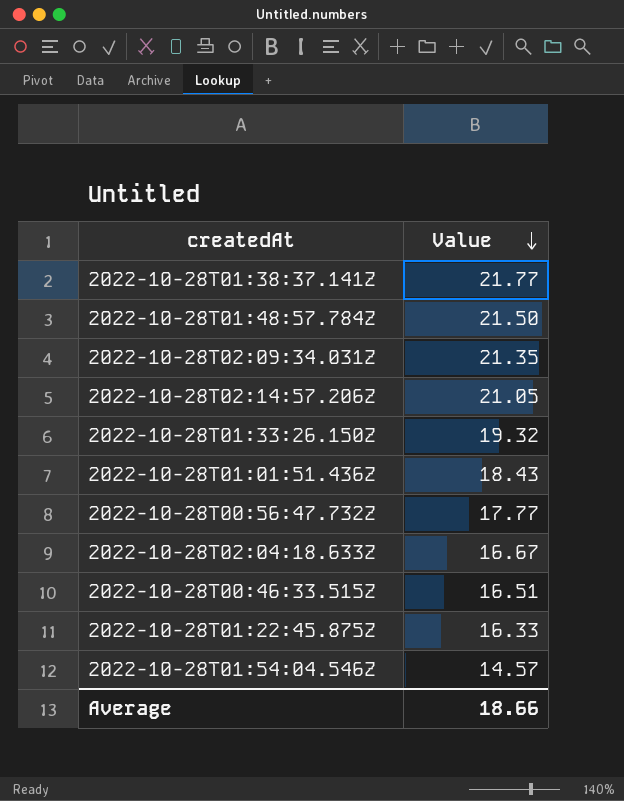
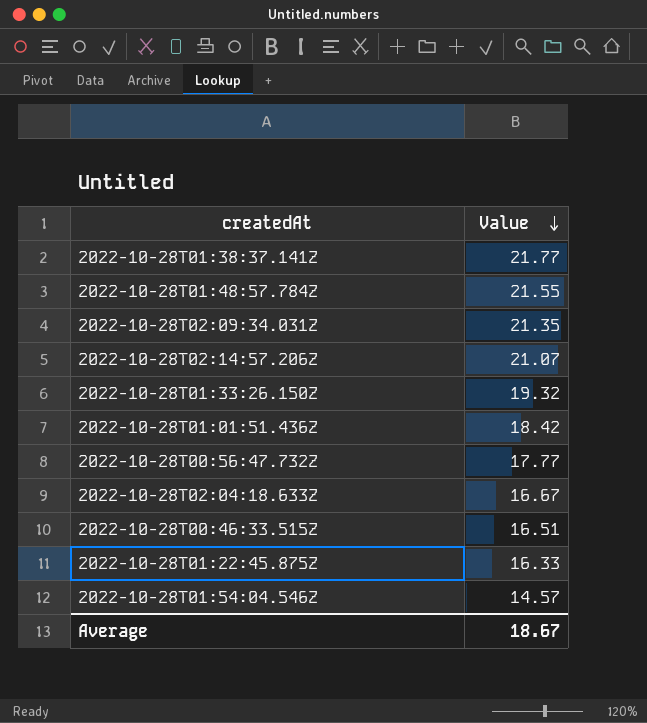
2022-10-28T01:48:57.784Z | Value: 21.50 -> 21.55
2022-10-28T02:14:57.206Z | Value: 21.05 -> 21.07
2022-10-28T01:01:51.436Z | Value: 18.43 -> 18.42
Average | Value: 18.66 -> 18.67

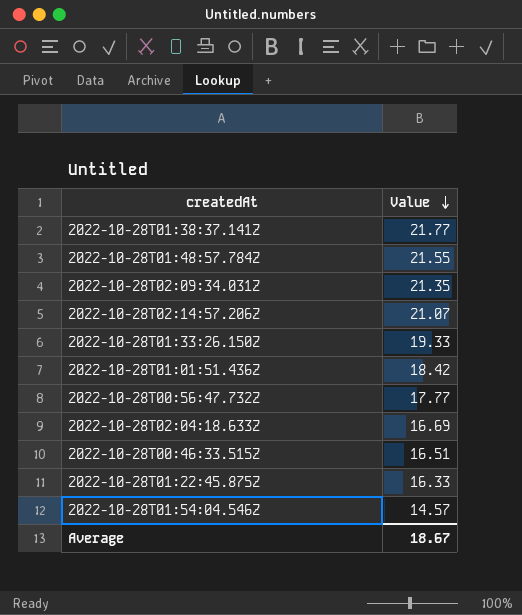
2022-10-28T01:33:26.150Z | Value: 19.32 -> 19.33
2022-10-28T02:04:18.633Z | Value: 16.67 -> 16.69

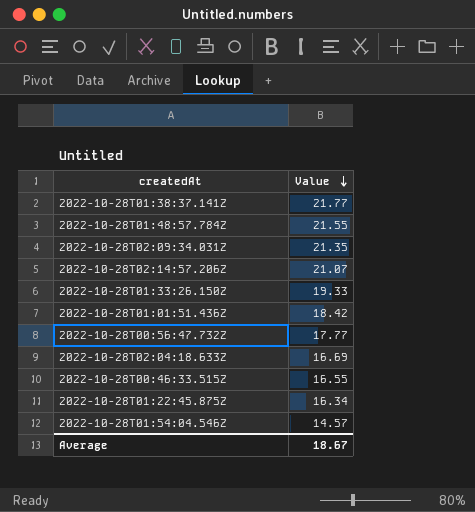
2022-10-28T00:46:33.515Z | Value: 16.51 -> 16.55
2022-10-28T01:22:45.875Z | Value: 16.33 -> 16.34

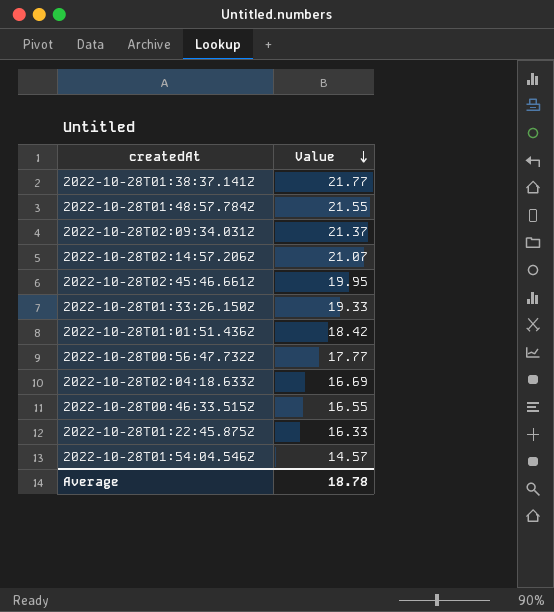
2022-10-28T02:09:34.031Z | Value: 21.35 -> 21.37
row 2022-10-28T02:45:46.661Z: none -> 19.95
2022-10-28T01:22:45.875Z | Value: 16.34 -> 16.33
Average | Value: 18.67 -> 18.78

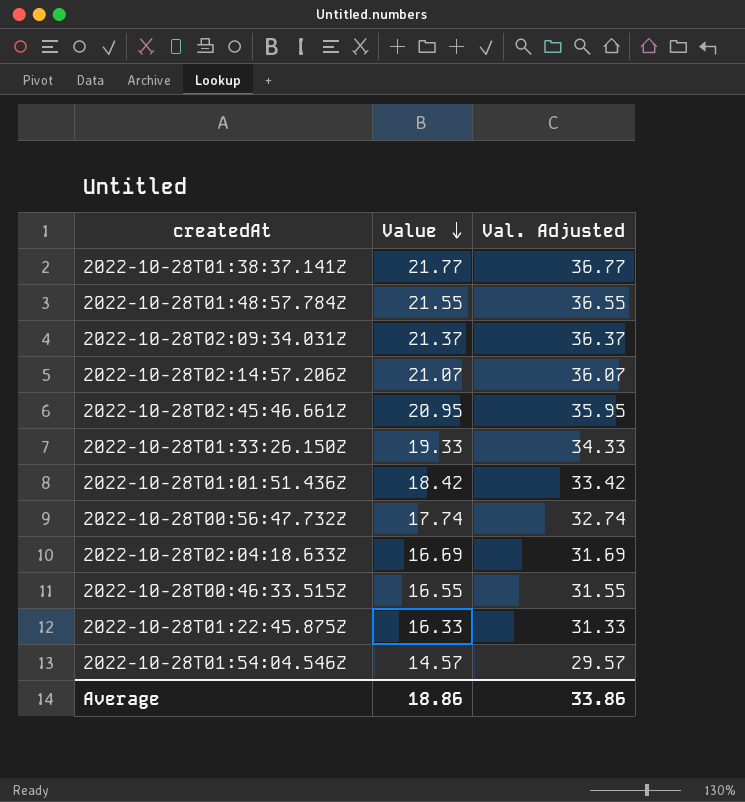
column Val. Adjusted | formula: none -> [Value] + 15
2022-10-28T02:45:46.661Z | Value: 19.95 -> 20.95
2022-10-28T00:56:47.732Z | Value: 17.77 -> 17.74
Average | Value: 18.78 -> 18.86

